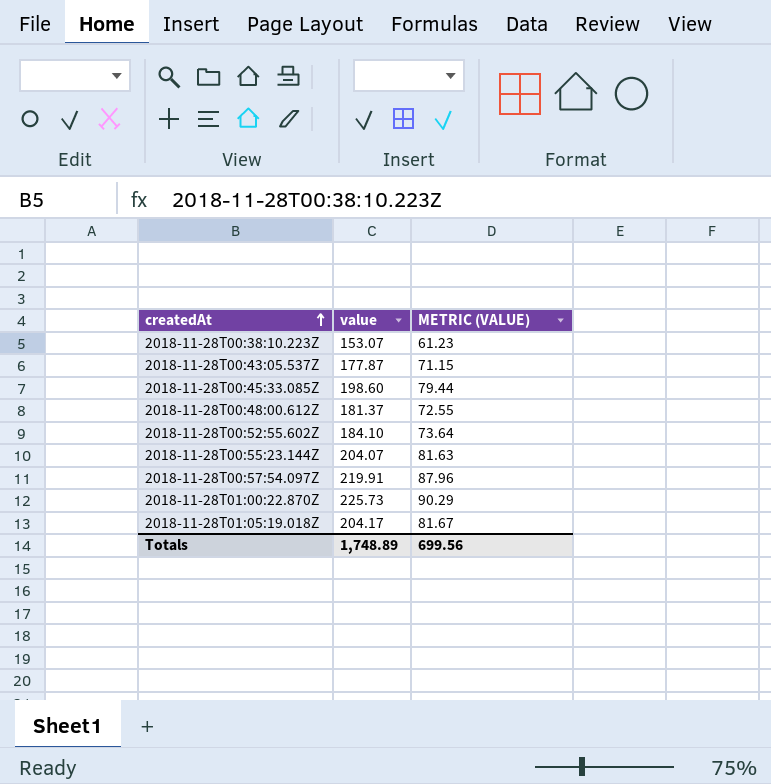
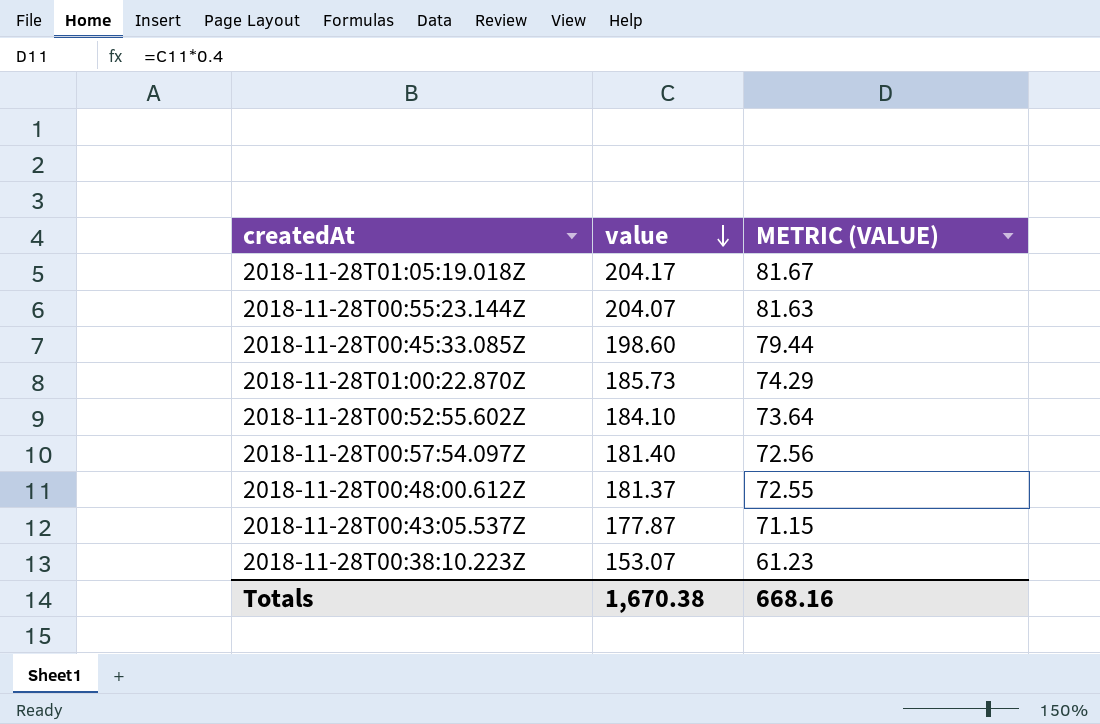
row order: createdAt ascending -> value descending
2018-11-28T01:00:22.870Z | value: 225.73 -> 185.73
2018-11-28T01:00:22.870Z | METRIC (VALUE): 90.29 -> 74.29
2018-11-28T00:57:54.097Z | value: 219.91 -> 181.40
2018-11-28T00:57:54.097Z | METRIC (VALUE): 87.96 -> 72.56
Totals | value: 1,748.89 -> 1,670.38
Totals | METRIC (VALUE): 699.56 -> 668.16

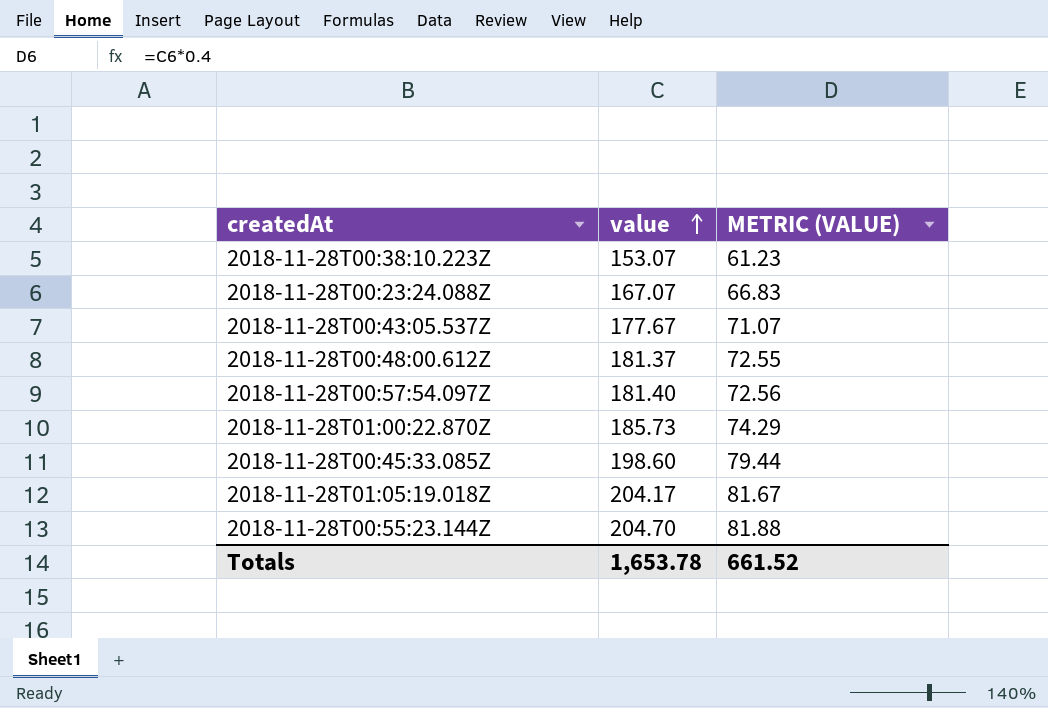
row order: value descending -> value ascending
row 2018-11-28T00:52:55.602Z: 184.10 | 73.64 -> none
row 2018-11-28T00:23:24.088Z: none -> 167.07 | 66.83
2018-11-28T00:43:05.537Z | value: 177.87 -> 177.67
2018-11-28T00:43:05.537Z | METRIC (VALUE): 71.15 -> 71.07
2018-11-28T00:55:23.144Z | value: 204.07 -> 204.70
2018-11-28T00:55:23.144Z | METRIC (VALUE): 81.63 -> 81.88
Totals | value: 1,670.38 -> 1,653.78
Totals | METRIC (VALUE): 668.16 -> 661.52

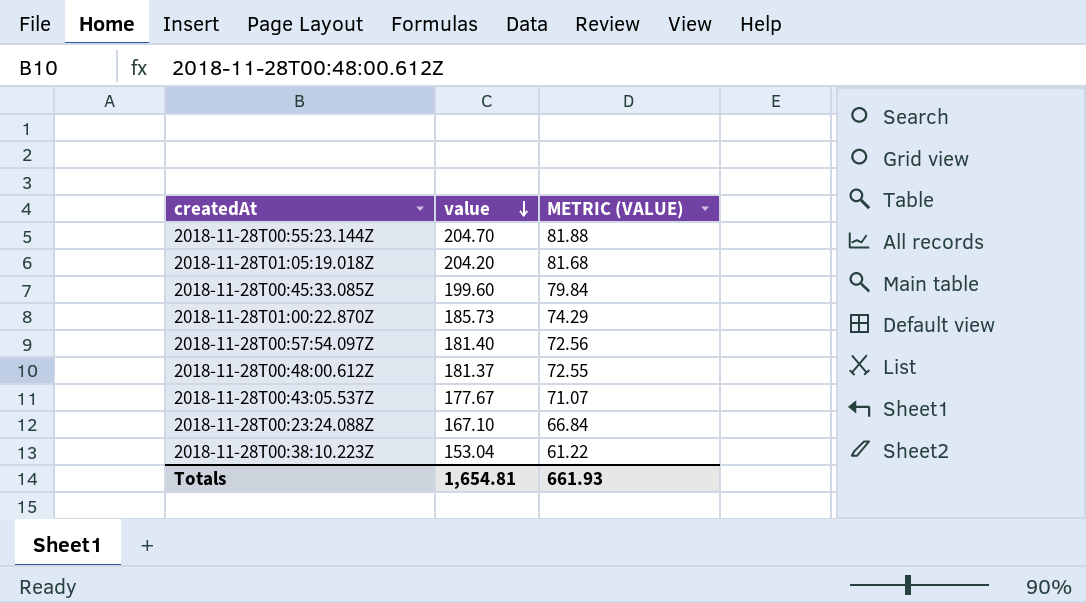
row order: value ascending -> value descending
2018-11-28T01:05:19.018Z | value: 204.17 -> 204.20
2018-11-28T01:05:19.018Z | METRIC (VALUE): 81.67 -> 81.68
2018-11-28T00:45:33.085Z | value: 198.60 -> 199.60
2018-11-28T00:45:33.085Z | METRIC (VALUE): 79.44 -> 79.84
2018-11-28T00:23:24.088Z | value: 167.07 -> 167.10
2018-11-28T00:23:24.088Z | METRIC (VALUE): 66.83 -> 66.84
2018-11-28T00:38:10.223Z | value: 153.07 -> 153.04
2018-11-28T00:38:10.223Z | METRIC (VALUE): 61.23 -> 61.22
Totals | value: 1,653.78 -> 1,654.81
Totals | METRIC (VALUE): 661.52 -> 661.93

